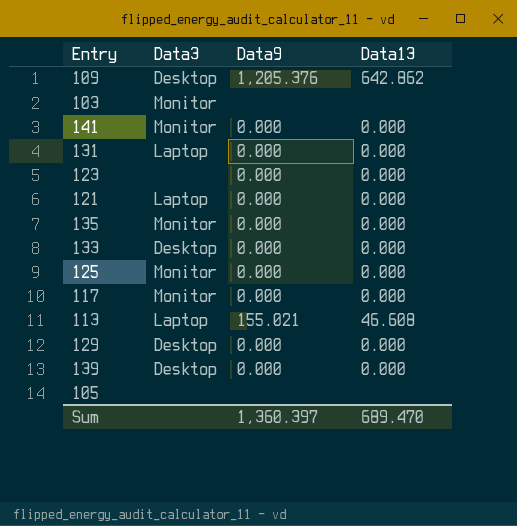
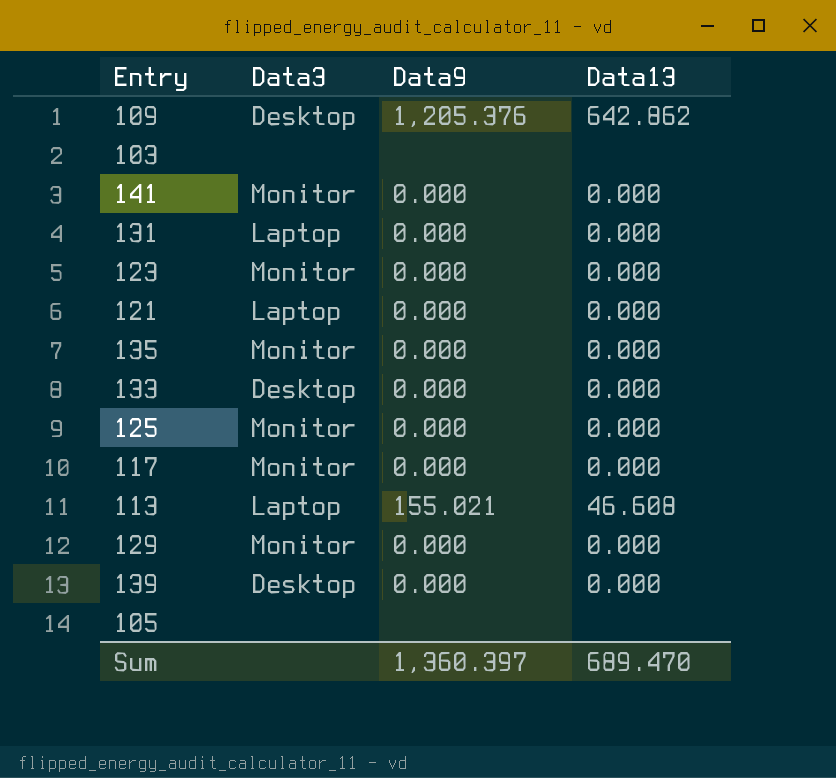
103 | Data3: Monitor -> none
123 | Data3: none -> Monitor
129 | Data3: Desktop -> Monitor

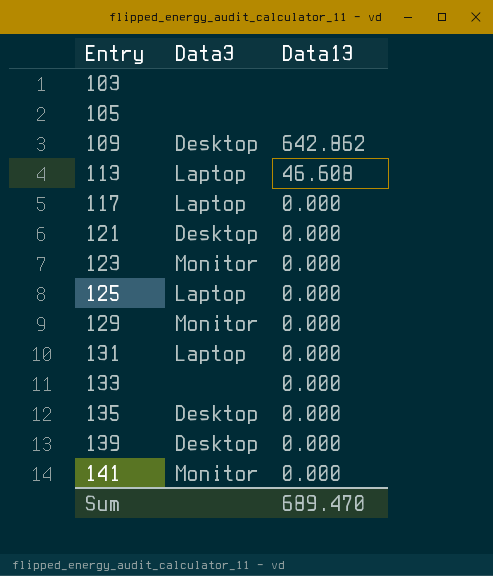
row order: none -> Entry ascending
column Data9 | position: 3 -> none
117 | Data3: Monitor -> Laptop
121 | Data3: Laptop -> Desktop
125 | Data3: Monitor -> Laptop
133 | Data3: Desktop -> none
135 | Data3: Monitor -> Desktop

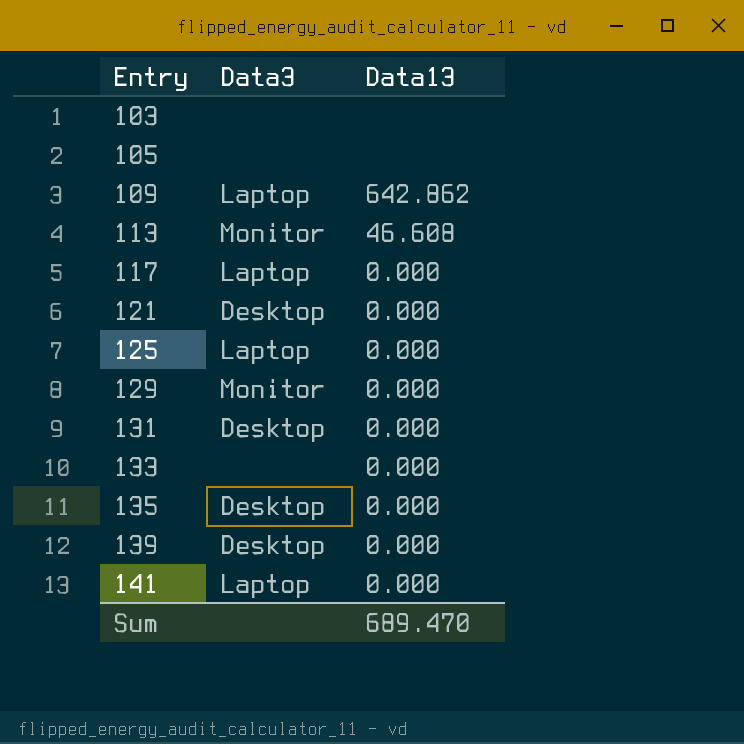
row 123: Monitor | 0.000 -> none
109 | Data3: Desktop -> Laptop
113 | Data3: Laptop -> Monitor
131 | Data3: Laptop -> Desktop
141 | Data3: Monitor -> Laptop

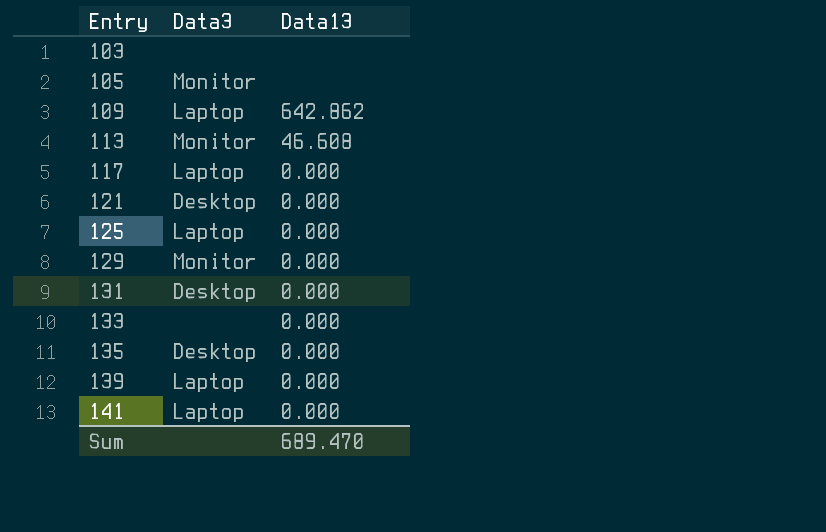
105 | Data3: none -> Monitor
139 | Data3: Desktop -> Laptop

